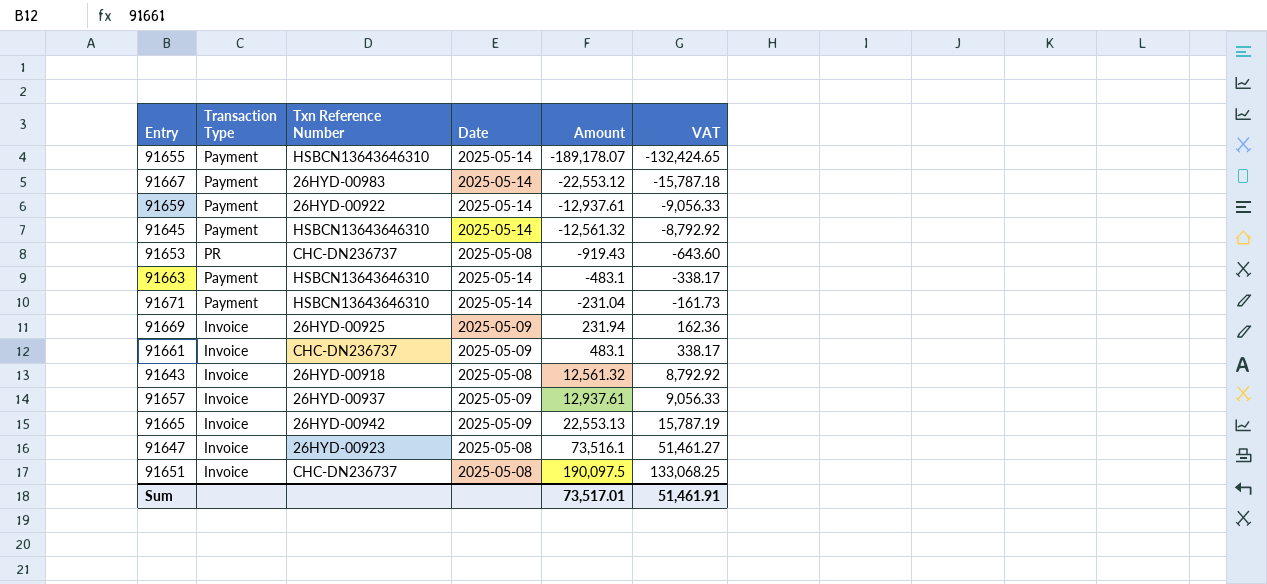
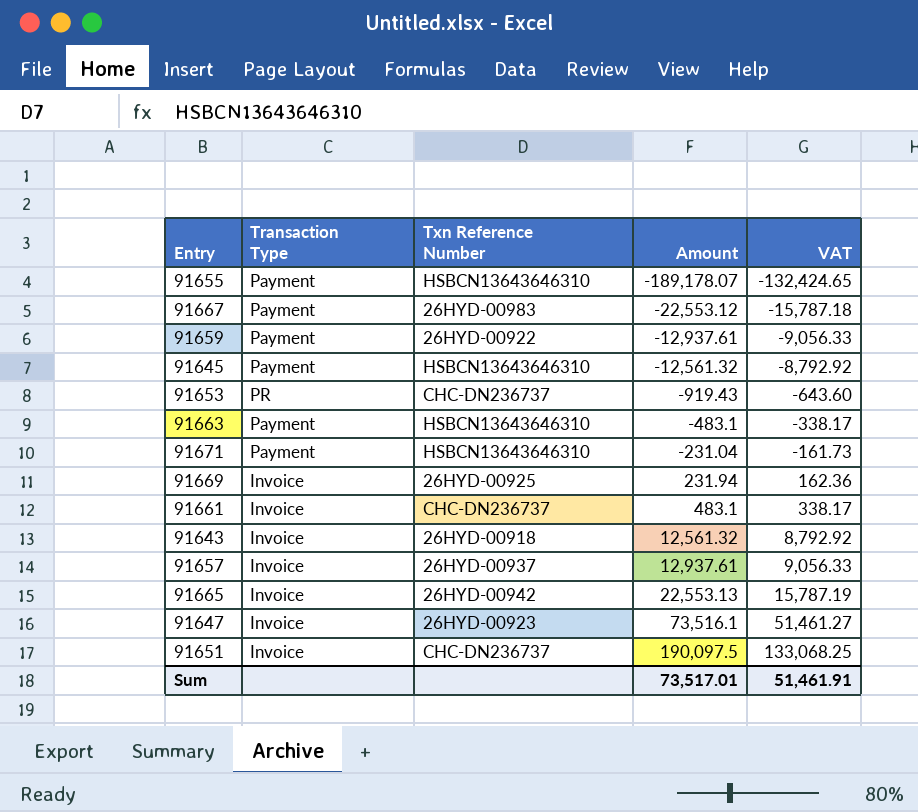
column Date | position: 4 -> none

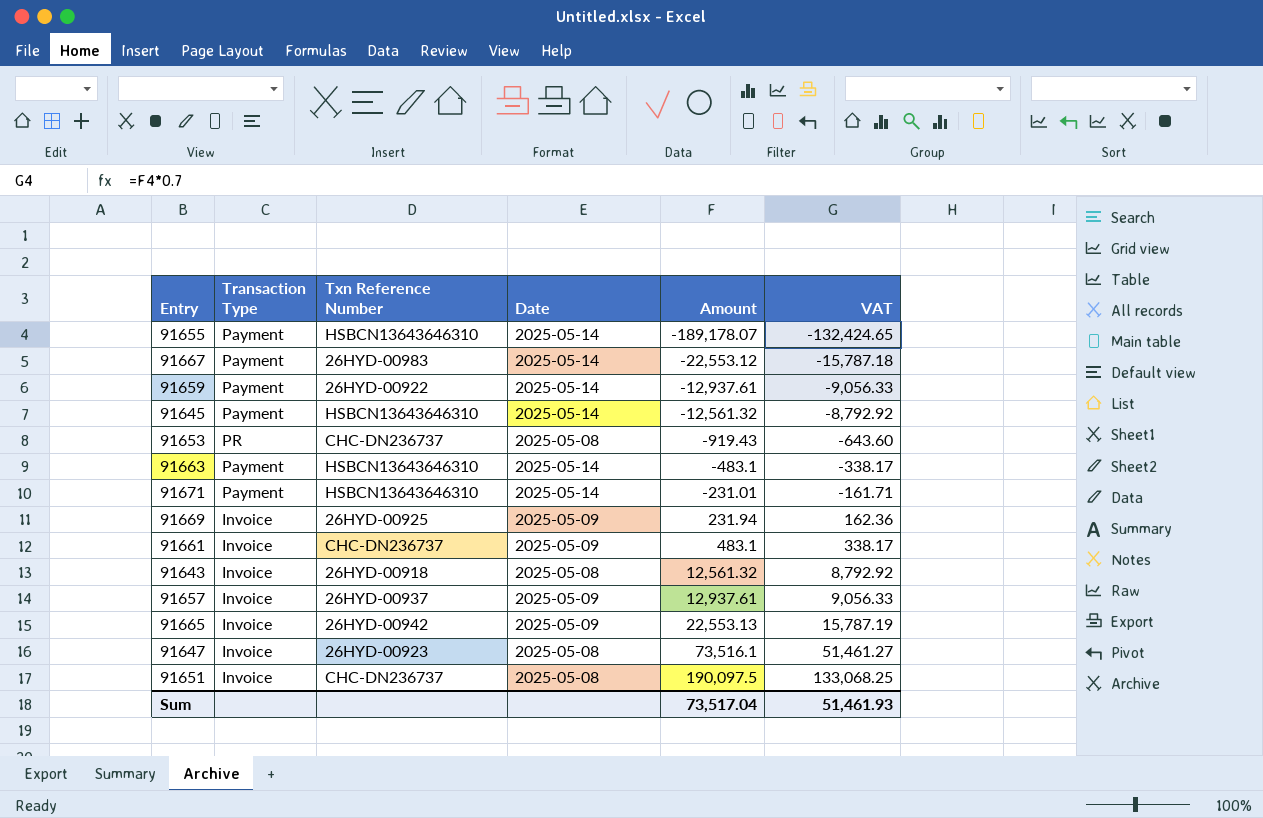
column Date | position: none -> 4
91671 | Amount: -231.04 -> -231.01
91671 | VAT: -161.73 -> -161.71
Sum | Amount: 73,517.01 -> 73,517.04
Sum | VAT: 51,461.91 -> 51,461.93

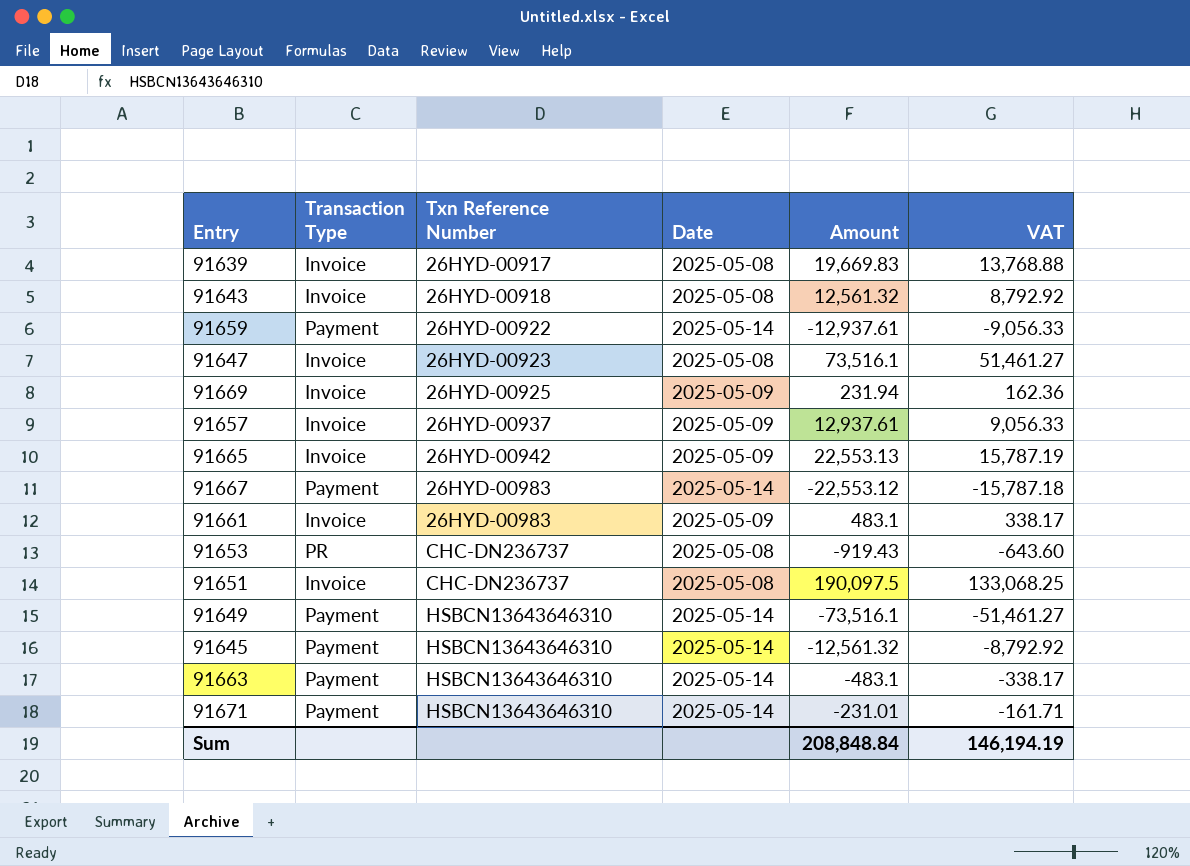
row order: Amount ascending -> Txn Reference Number ascending
row 91655: Payment | HSBCN13643646310 | 2025-05-14 | -189,178.07 | -132,424.65 -> none
row 91639: none -> Invoice | 26HYD-00917 | 2025-05-08 | 19,669.83 | 13,768.88
91661 | Txn Reference Number: CHC-DN236737 -> 26HYD-00983
row 91649: none -> Payment | HSBCN13643646310 | 2025-05-14 | -73,516.1 | -51,461.27
Sum | Amount: 73,517.04 -> 208,848.84
Sum | VAT: 51,461.93 -> 146,194.19

